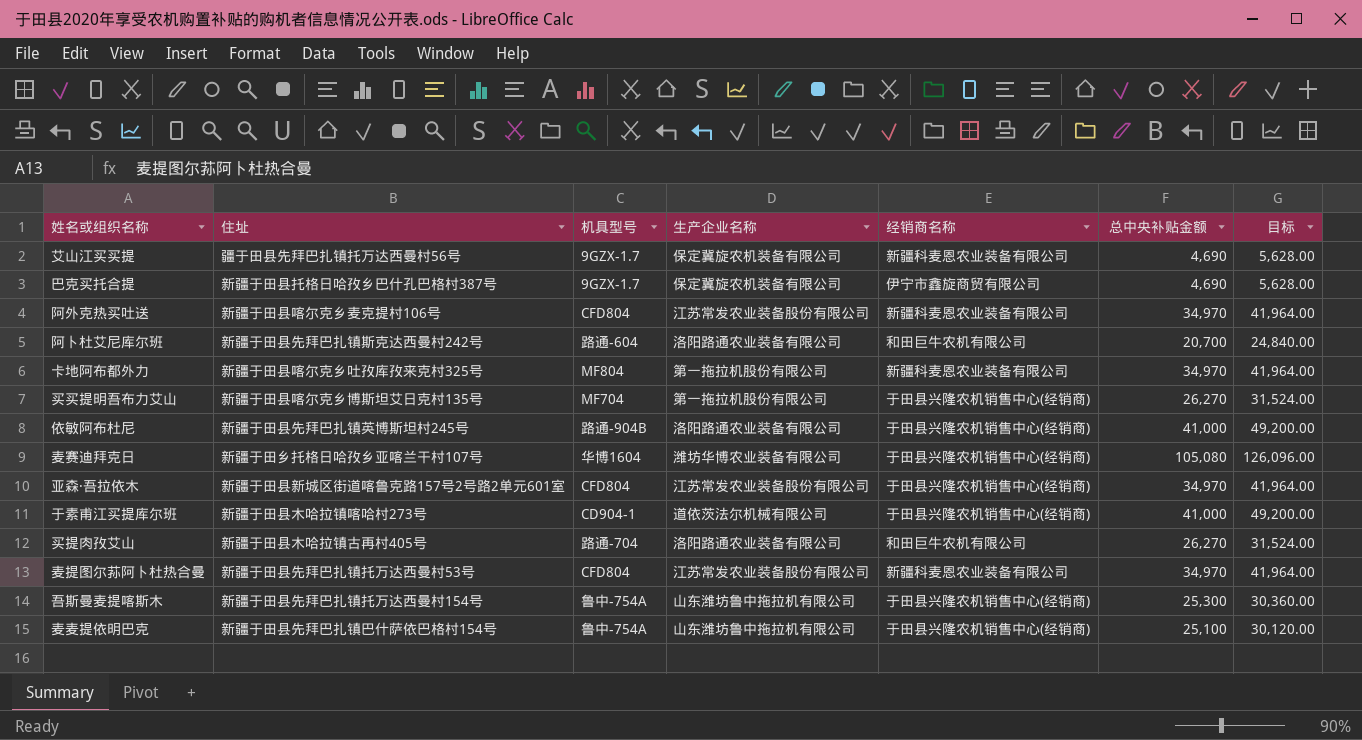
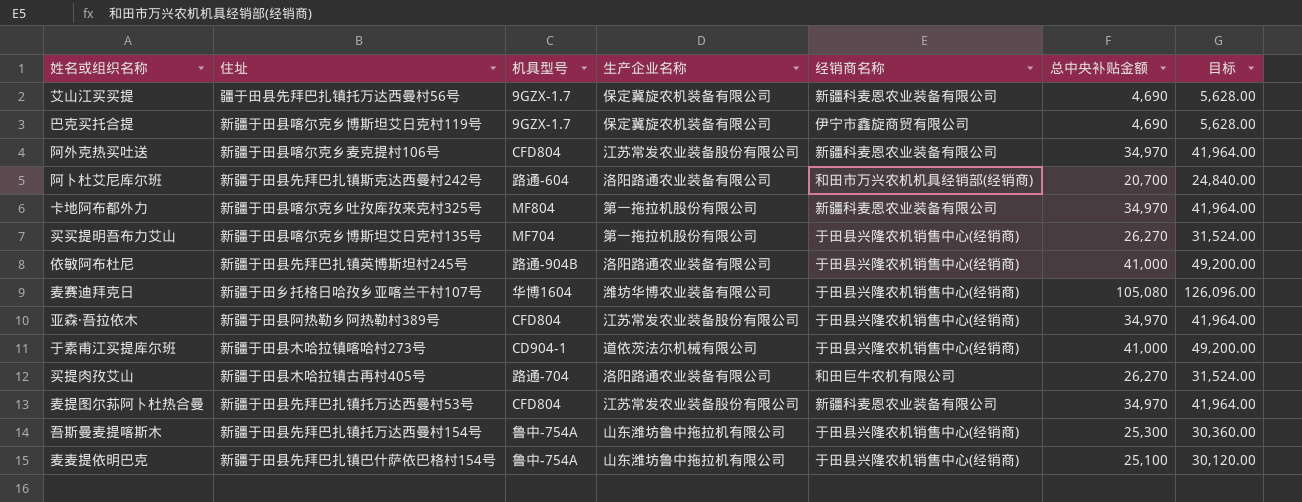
巴克买托合提 | 住址: 新疆于田县托格日哈孜乡巴什孔巴格村387号 -> 新疆于田县喀尔克乡博斯坦艾日克村119号
阿卜杜艾尼库尔班 | 经销商名称: 和田巨牛农机有限公司 -> 和田市万兴农机机具经销部(经销商)
亚森·吾拉依木 | 住址: 新疆于田县新城区街道喀鲁克路157号2号路2单元601室 -> 新疆于田县阿热勒乡阿热勒村389号

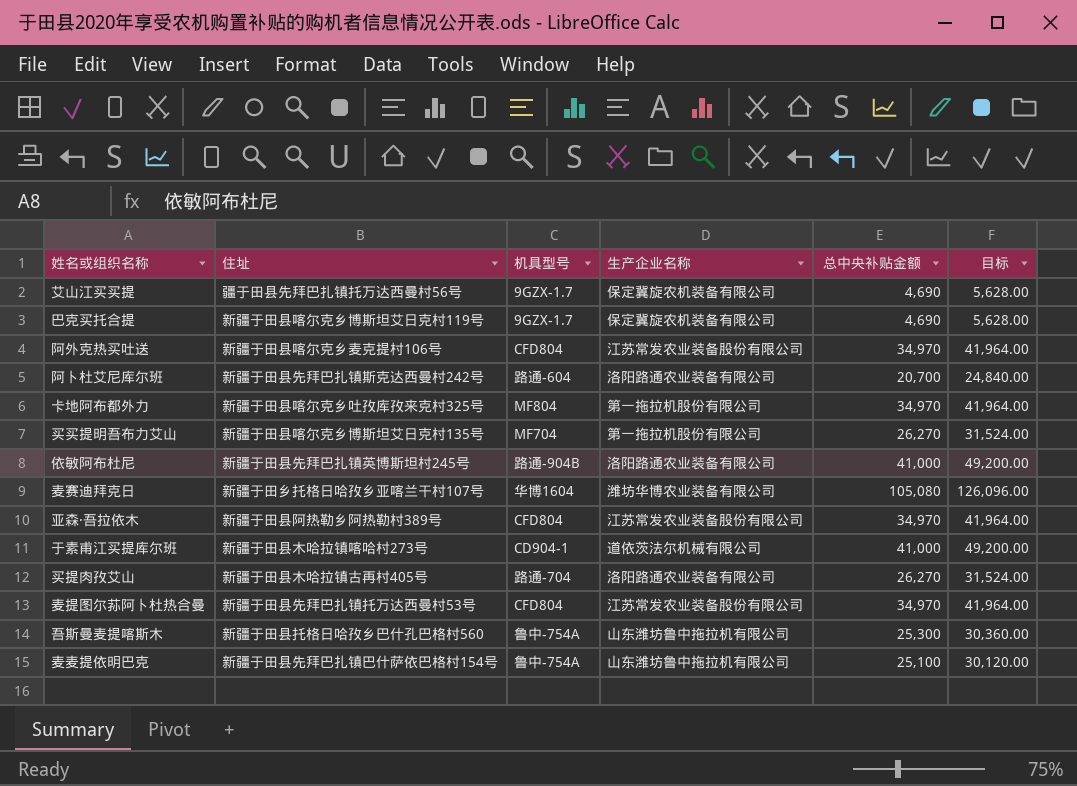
column 经销商名称 | position: 5 -> none
吾斯曼麦提喀斯木 | 住址: 新疆于田县先拜巴扎镇托万达西曼村154号 -> 新疆于田县托格日哈孜乡巴什孔巴格村560

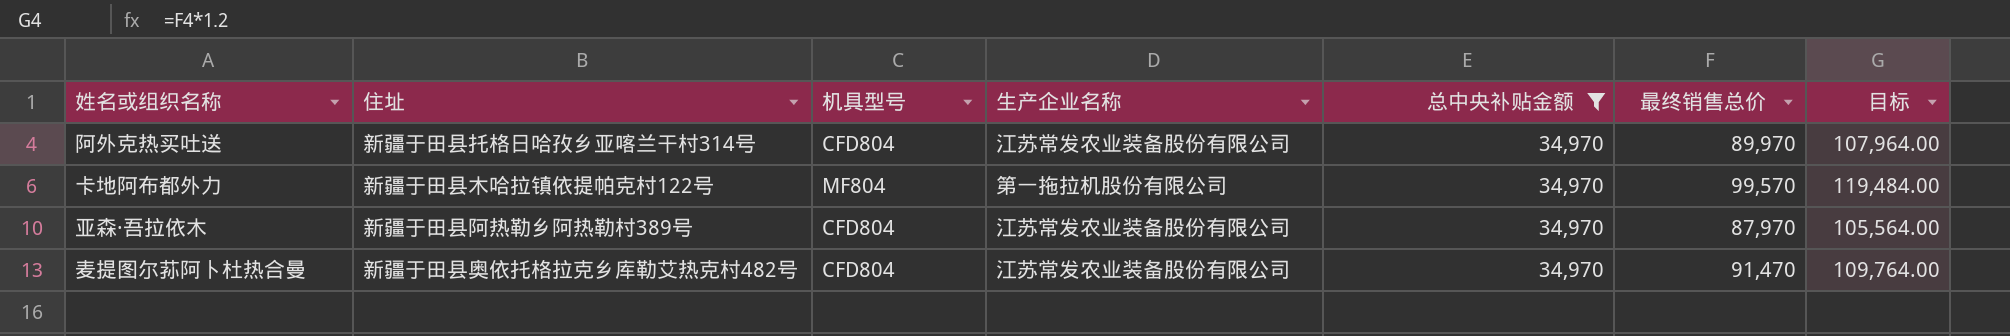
filter: none -> 总中央补贴金额 = 34,970
column 最终销售总价 | position: none -> 6
column 目标 | formula: [总中央补贴金额] * 1.2 -> [最终销售总价] * 1.2
阿外克热买吐送 | 住址: 新疆于田县喀尔克乡麦克提村106号 -> 新疆于田县托格日哈孜乡亚喀兰干村314号
卡地阿布都外力 | 住址: 新疆于田县喀尔克乡吐孜库孜来克村325号 -> 新疆于田县木哈拉镇依提帕克村122号
麦提图尔荪阿卜杜热合曼 | 住址: 新疆于田县先拜巴扎镇托万达西曼村53号 -> 新疆于田县奥依托格拉克乡库勒艾热克村482号

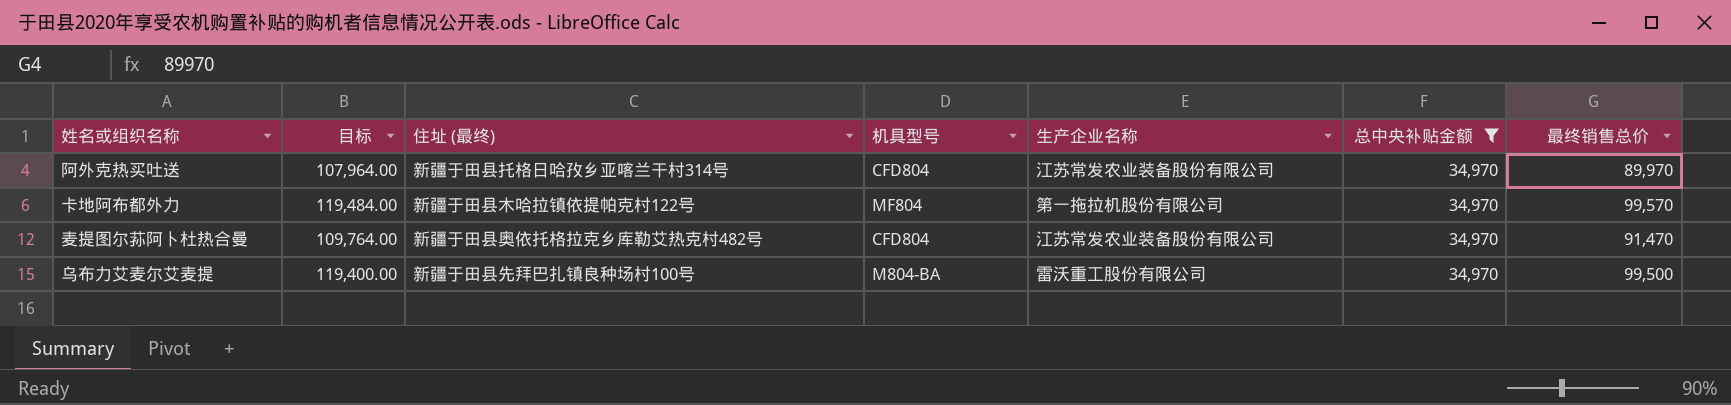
column 目标 | position: 7 -> 2
column name: 住址 -> 住址 (最终)
row 亚森·吾拉依木: 新疆于田县阿热勒乡阿热勒村389号 | CFD804 | 江苏常发农业装备股份有限公司 | 34,970 | 87,970 | 105,564.00 -> none
row 乌布力艾麦尔艾麦提: none -> 119,400.00 | 新疆于田县先拜巴扎镇良种场村100号 | M804-BA | 雷沃重工股份有限公司 | 34,970 | 99,500

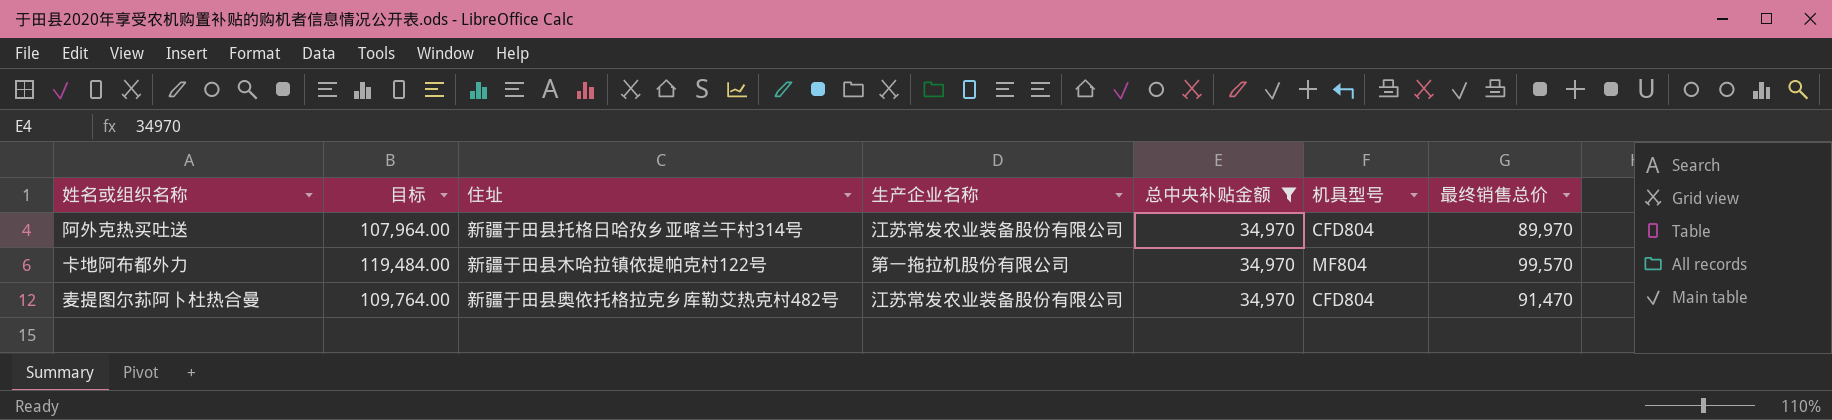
column name: 住址 (最终) -> 住址
column 机具型号 | position: 4 -> 6
row 乌布力艾麦尔艾麦提: 119,400.00 | 新疆于田县先拜巴扎镇良种场村100号 | M804-BA | 雷沃重工股份有限公司 | 34,970 | 99,500 -> none

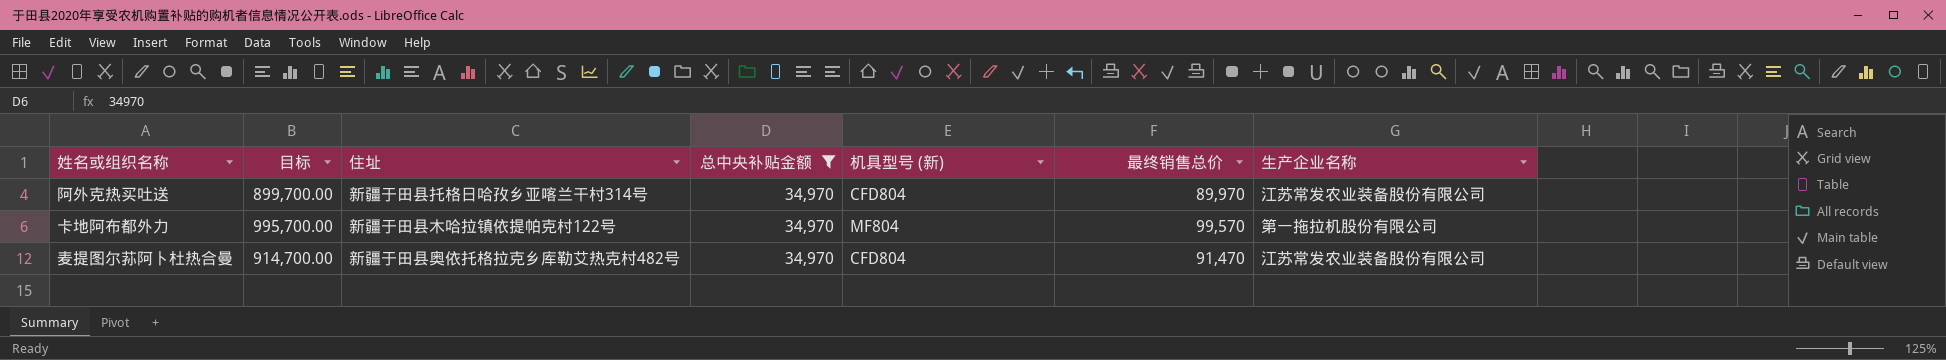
column 目标 | formula: [最终销售总价] * 1.2 -> [最终销售总价] * 10
column name: 机具型号 -> 机具型号 (新)
column 生产企业名称 | position: 4 -> 7

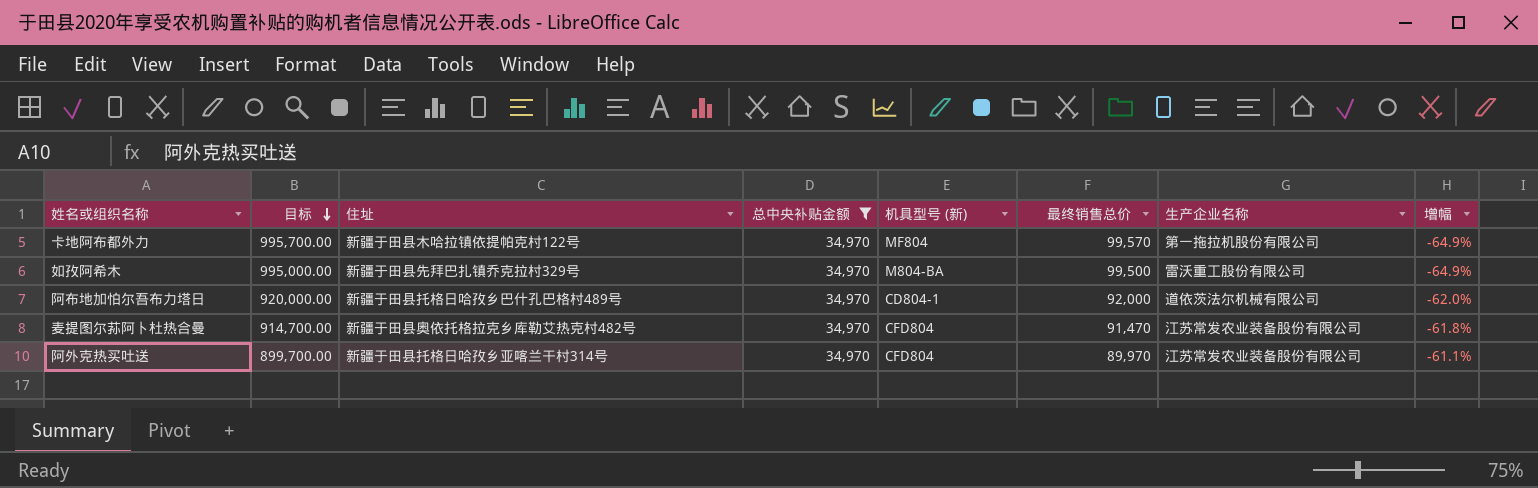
row order: none -> 目标 descending
column 增幅 | formula: none -> ([总中央补贴金额] - [最终销售总价]) / [最终销售总价]
row 如孜阿希木: none -> 995,000.00 | 新疆于田县先拜巴扎镇乔克拉村329号 | 34,970 | M804-BA | 99,500 | 雷沃重工股份有限公司 | -64.9%
row 阿布地加怕尔吾布力塔日: none -> 920,000.00 | 新疆于田县托格日哈孜乡巴什孔巴格村489号 | 34,970 | CD804-1 | 92,000 | 道依茨法尔机械有限公司 | -62.0%

